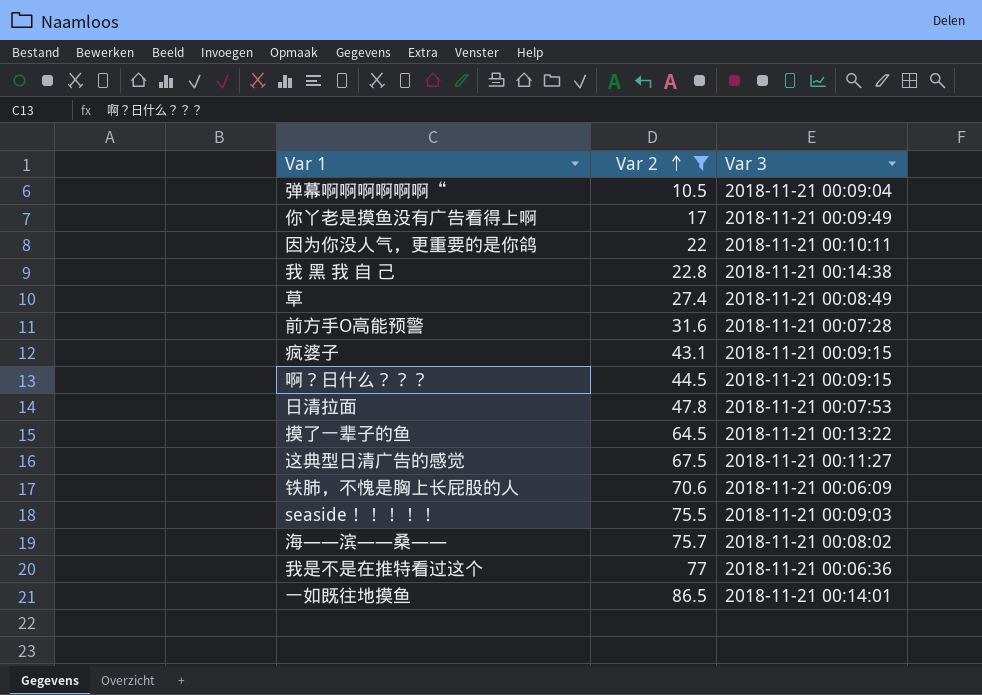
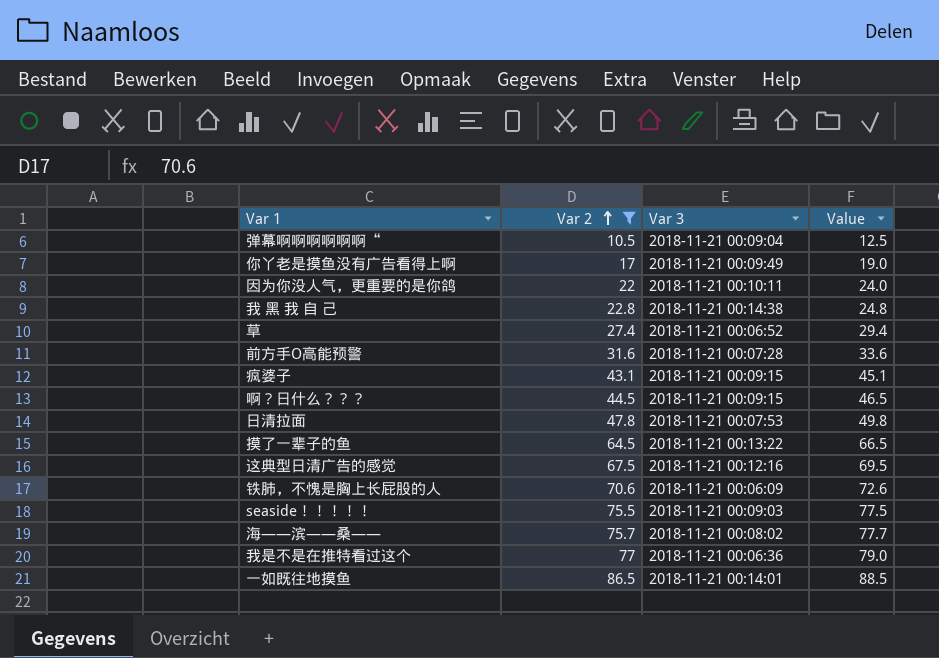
column Value | formula: none -> [Var 2] + 2
草 | Var 3: 2018-11-21 00:08:49 -> 2018-11-21 00:06:52
这典型日清广告的感觉 | Var 3: 2018-11-21 00:11:27 -> 2018-11-21 00:12:16

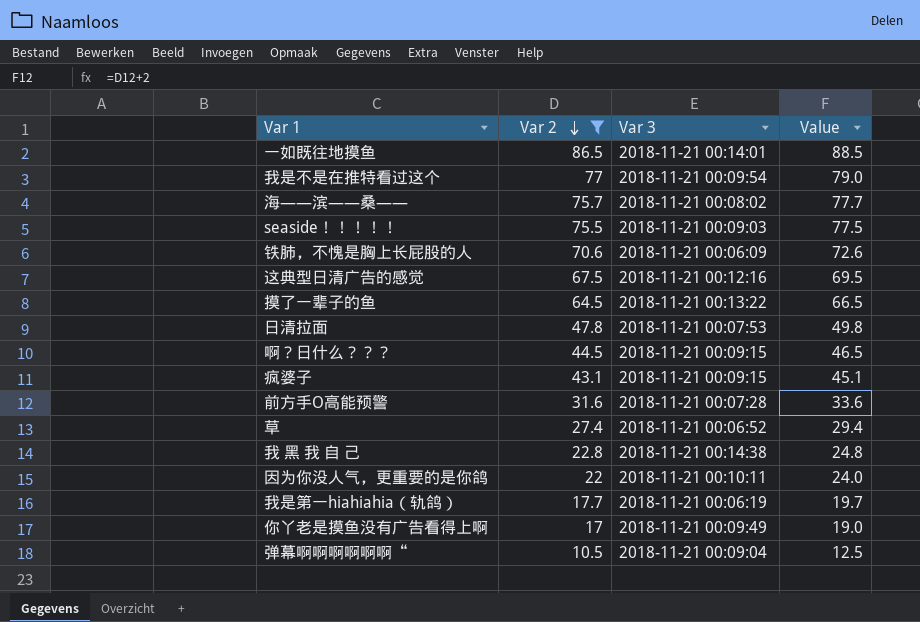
row order: Var 2 ascending -> Var 2 descending
我是不是在推特看过这个 | Var 3: 2018-11-21 00:06:36 -> 2018-11-21 00:09:54
row 我是第一hiahiahia（轨鸽）: none -> 17.7 | 2018-11-21 00:06:19 | 19.7

